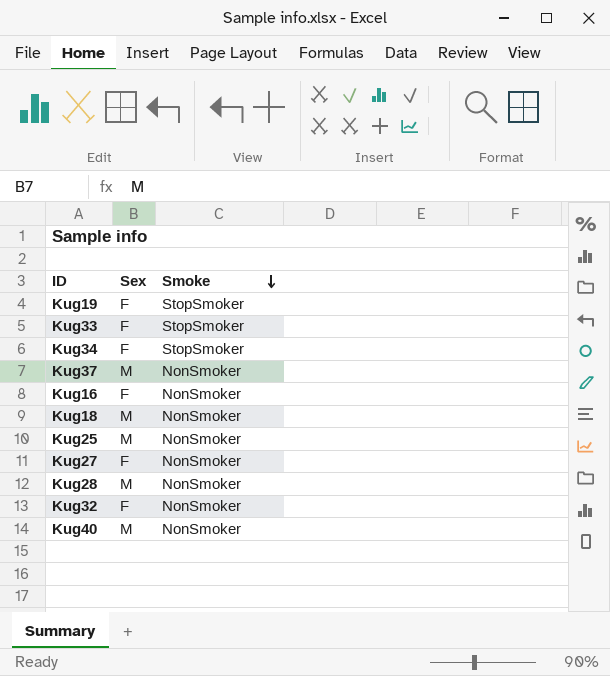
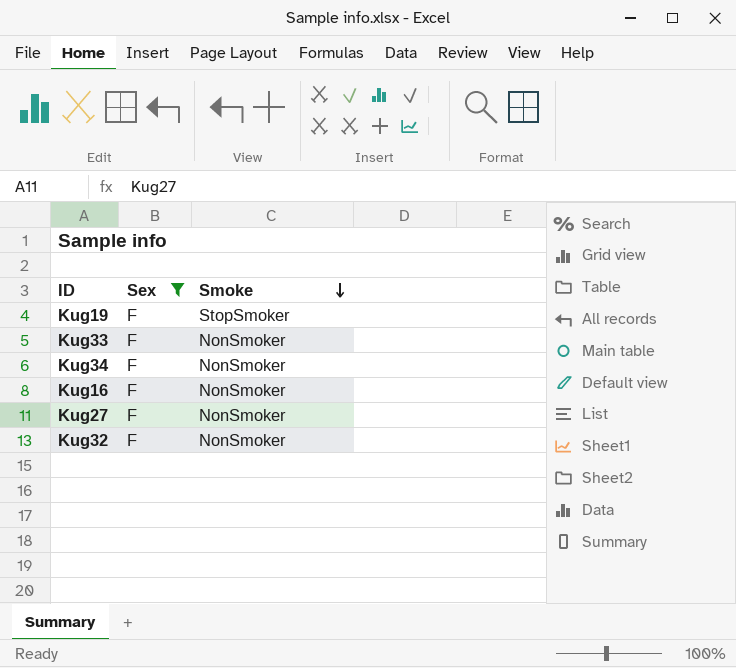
filter: none -> Sex = F
Kug33 | Smoke: StopSmoker -> NonSmoker
Kug34 | Smoke: StopSmoker -> NonSmoker

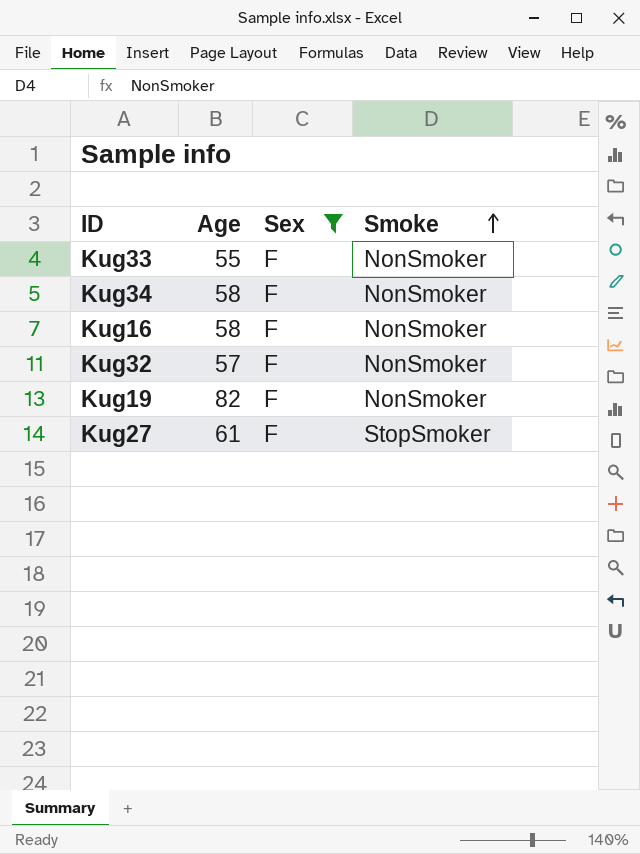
row order: Smoke descending -> Smoke ascending
column Age | position: none -> 2
Kug19 | Smoke: StopSmoker -> NonSmoker
Kug27 | Smoke: NonSmoker -> StopSmoker

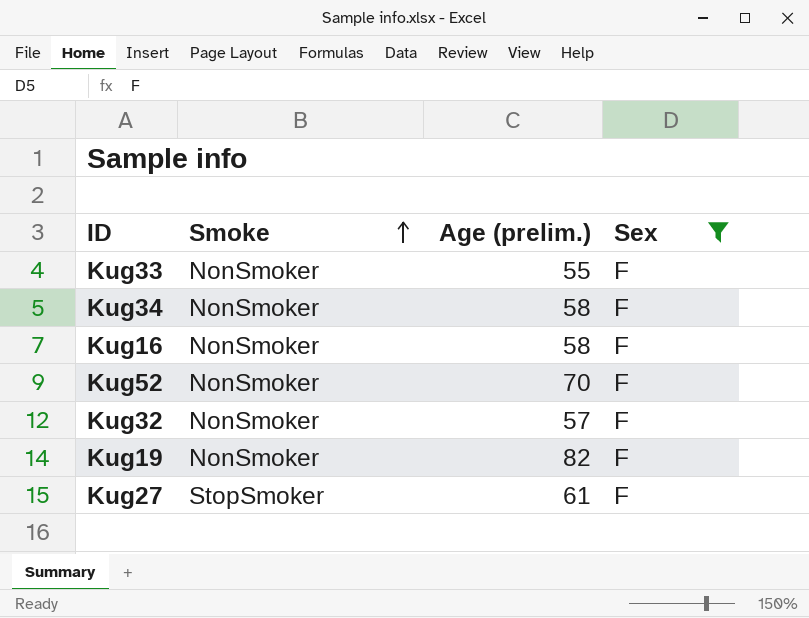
column Smoke | position: 4 -> 2
column name: Age -> Age (prelim.)
row Kug52: none -> NonSmoker | 70 | F

